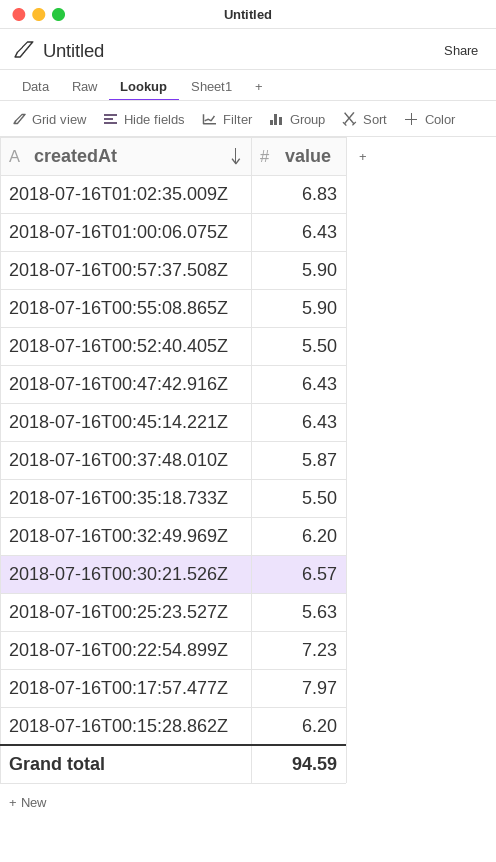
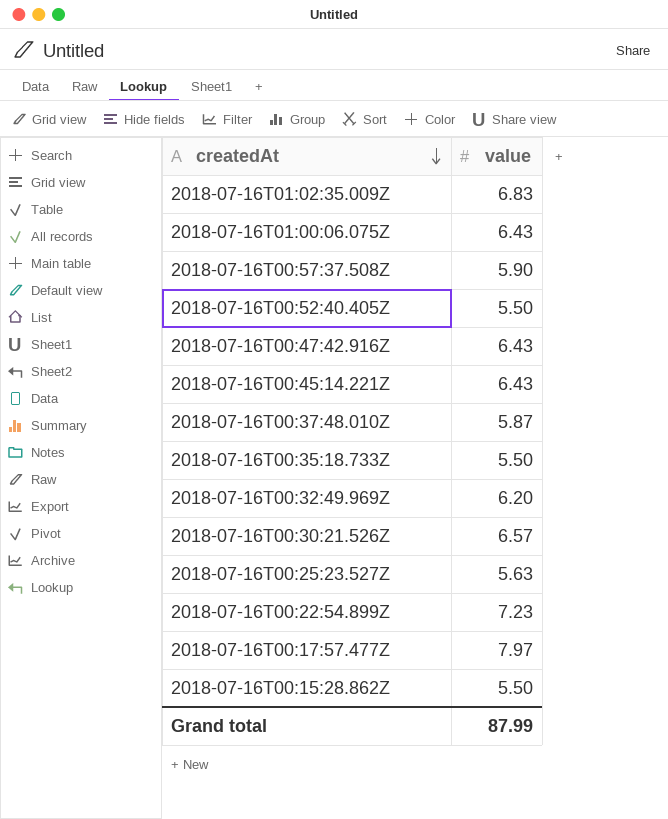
row 2018-07-16T00:55:08.865Z: 5.90 -> none
2018-07-16T00:15:28.862Z | value: 6.20 -> 5.50
Grand total | value: 94.59 -> 87.99

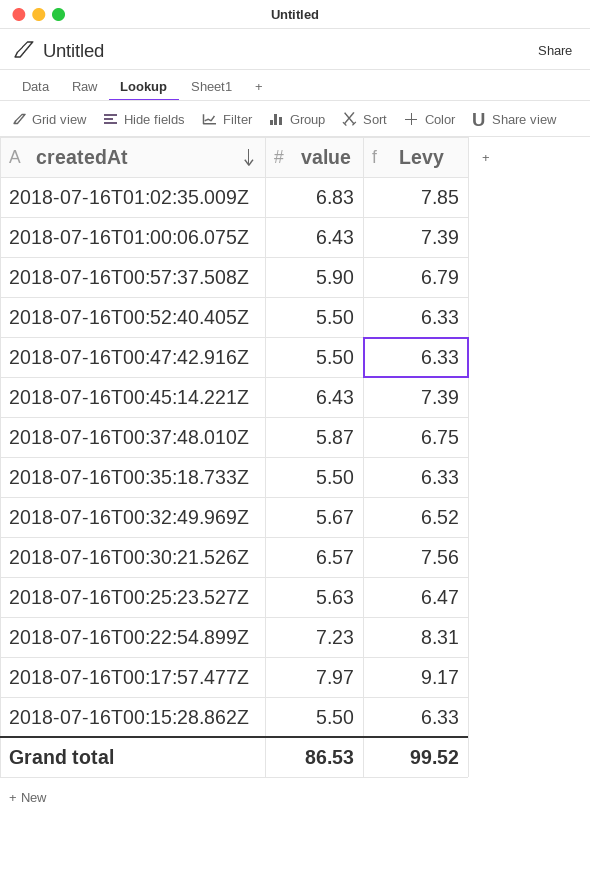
column Levy | formula: none -> [value] * 1.15
2018-07-16T00:47:42.916Z | value: 6.43 -> 5.50
2018-07-16T00:32:49.969Z | value: 6.20 -> 5.67
Grand total | value: 87.99 -> 86.53

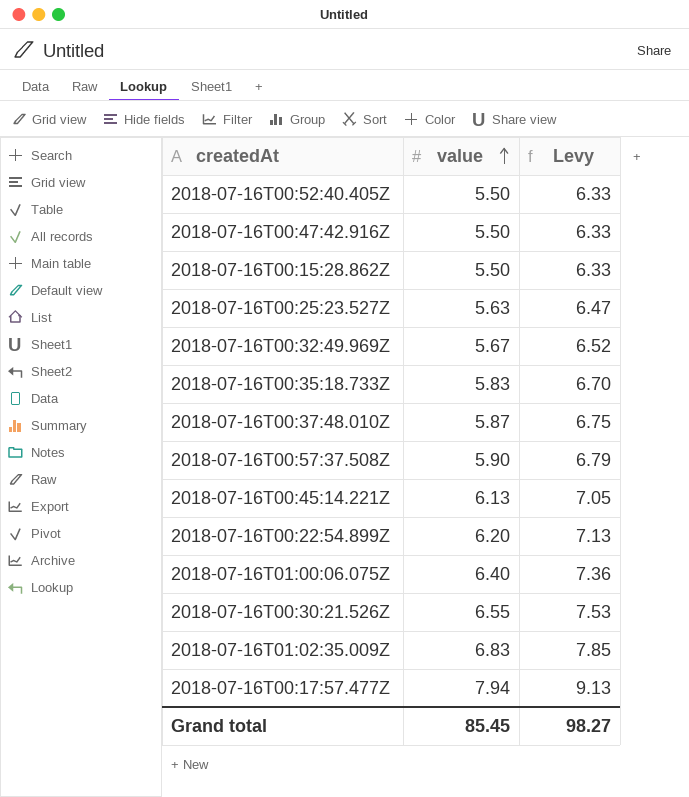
row order: createdAt descending -> value ascending
2018-07-16T00:35:18.733Z | value: 5.50 -> 5.83
2018-07-16T00:35:18.733Z | Levy: 6.33 -> 6.70
2018-07-16T00:45:14.221Z | value: 6.43 -> 6.13
2018-07-16T00:45:14.221Z | Levy: 7.39 -> 7.05
2018-07-16T00:22:54.899Z | value: 7.23 -> 6.20
2018-07-16T00:22:54.899Z | Levy: 8.31 -> 7.13
2018-07-16T01:00:06.075Z | value: 6.43 -> 6.40
2018-07-16T01:00:06.075Z | Levy: 7.39 -> 7.36
2018-07-16T00:30:21.526Z | value: 6.57 -> 6.55
2018-07-16T00:30:21.526Z | Levy: 7.56 -> 7.53
2018-07-16T00:17:57.477Z | value: 7.97 -> 7.94
2018-07-16T00:17:57.477Z | Levy: 9.17 -> 9.13
Grand total | value: 86.53 -> 85.45
Grand total | Levy: 99.52 -> 98.27

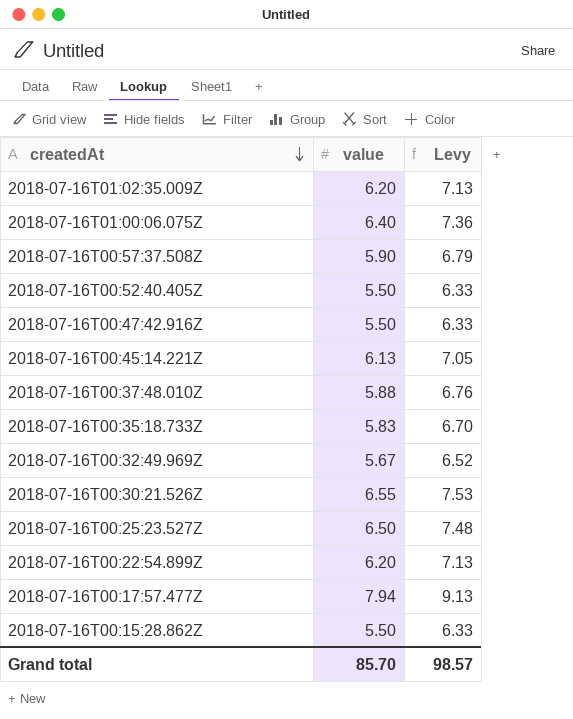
row order: value ascending -> createdAt descending
2018-07-16T01:02:35.009Z | value: 6.83 -> 6.20
2018-07-16T01:02:35.009Z | Levy: 7.85 -> 7.13
2018-07-16T00:37:48.010Z | value: 5.87 -> 5.88
2018-07-16T00:37:48.010Z | Levy: 6.75 -> 6.76
2018-07-16T00:25:23.527Z | value: 5.63 -> 6.50
2018-07-16T00:25:23.527Z | Levy: 6.47 -> 7.48
Grand total | value: 85.45 -> 85.70
Grand total | Levy: 98.27 -> 98.57

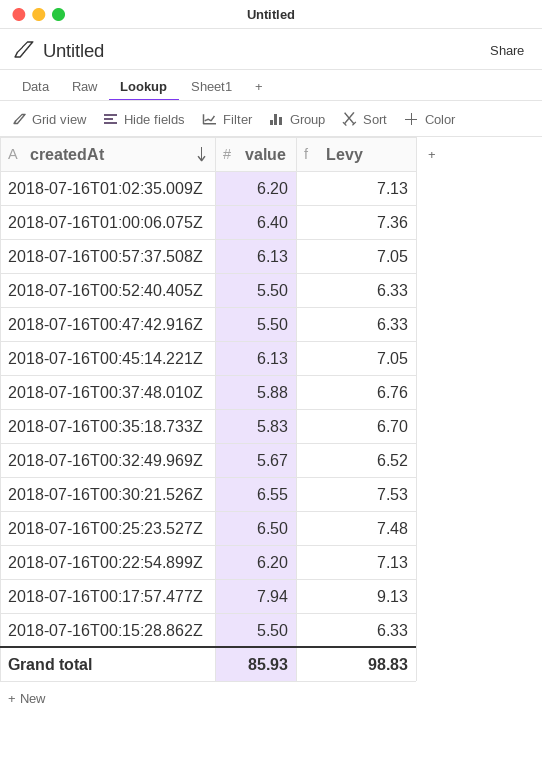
2018-07-16T00:57:37.508Z | value: 5.90 -> 6.13
2018-07-16T00:57:37.508Z | Levy: 6.79 -> 7.05
Grand total | value: 85.70 -> 85.93
Grand total | Levy: 98.57 -> 98.83

